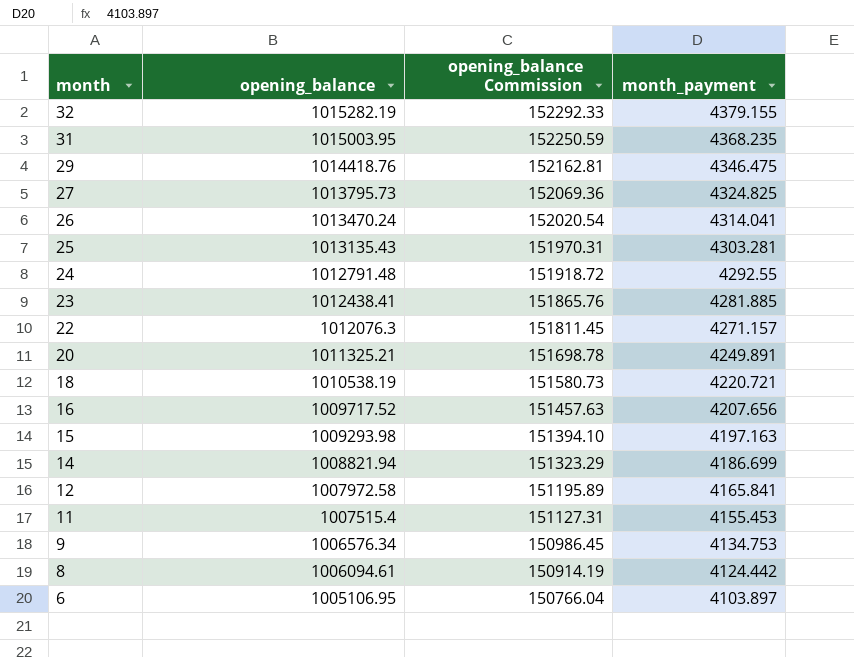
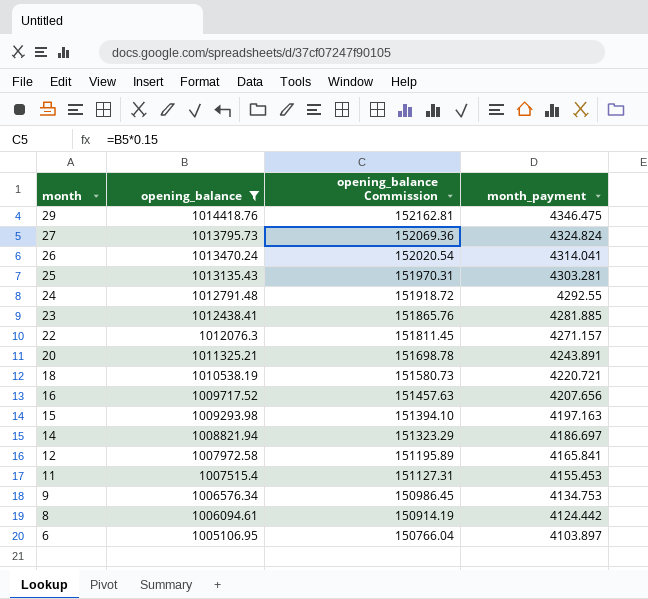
filter: none -> opening_balance <= 1014418.76
27 | month_payment: 4324.825 -> 4324.824
20 | month_payment: 4249.891 -> 4243.891
14 | month_payment: 4186.699 -> 4186.697

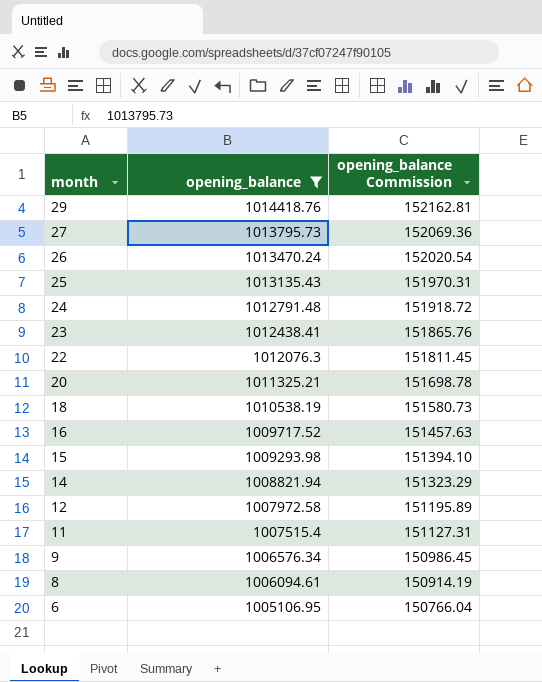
column month_payment | position: 4 -> none

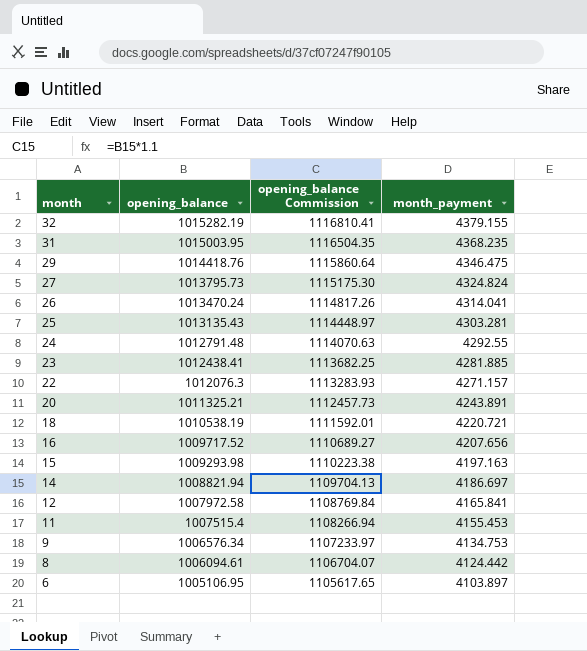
filter: opening_balance <= 1014418.76 -> none
column opening_balance Commission | formula: [opening_balance] * 0.15 -> [opening_balance] * 1.1
column month_payment | position: none -> 4

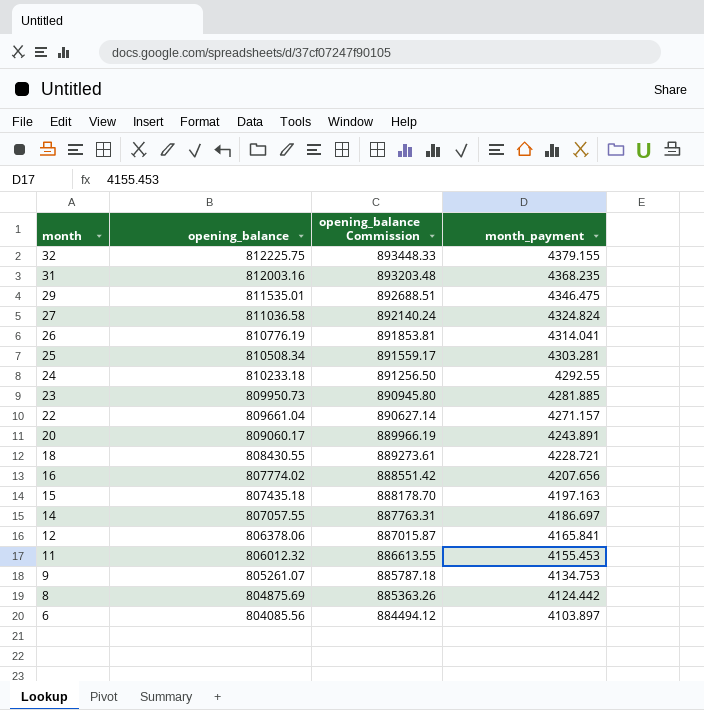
32 | opening_balance: 1015282.19 -> 812225.75
32 | opening_balance Commission: 1116810.41 -> 893448.33
31 | opening_balance: 1015003.95 -> 812003.16
31 | opening_balance Commission: 1116504.35 -> 893203.48
29 | opening_balance: 1014418.76 -> 811535.01
29 | opening_balance Commission: 1115860.64 -> 892688.51
27 | opening_balance: 1013795.73 -> 811036.58
27 | opening_balance Commission: 1115175.30 -> 892140.24
26 | opening_balance: 1013470.24 -> 810776.19
26 | opening_balance Commission: 1114817.26 -> 891853.81
25 | opening_balance: 1013135.43 -> 810508.34
25 | opening_balance Commission: 1114448.97 -> 891559.17
24 | opening_balance: 1012791.48 -> 810233.18
24 | opening_balance Commission: 1114070.63 -> 891256.50
23 | opening_balance: 1012438.41 -> 809950.73
23 | opening_balance Commission: 1113682.25 -> 890945.80
22 | opening_balance: 1012076.3 -> 809661.04
22 | opening_balance Commission: 1113283.93 -> 890627.14
20 | opening_balance: 1011325.21 -> 809060.17
20 | opening_balance Commission: 1112457.73 -> 889966.19
18 | opening_balance: 1010538.19 -> 808430.55
18 | opening_balance Commission: 1111592.01 -> 889273.61
18 | month_payment: 4220.721 -> 4228.721
16 | opening_balance: 1009717.52 -> 807774.02
16 | opening_balance Commission: 1110689.27 -> 888551.42
15 | opening_balance: 1009293.98 -> 807435.18
15 | opening_balance Commission: 1110223.38 -> 888178.70
14 | opening_balance: 1008821.94 -> 807057.55
14 | opening_balance Commission: 1109704.13 -> 887763.31
12 | opening_balance: 1007972.58 -> 806378.06
12 | opening_balance Commission: 1108769.84 -> 887015.87
11 | opening_balance: 1007515.4 -> 806012.32
11 | opening_balance Commission: 1108266.94 -> 886613.55
9 | opening_balance: 1006576.34 -> 805261.07
9 | opening_balance Commission: 1107233.97 -> 885787.18
8 | opening_balance: 1006094.61 -> 804875.69
8 | opening_balance Commission: 1106704.07 -> 885363.26
6 | opening_balance: 1005106.95 -> 804085.56
6 | opening_balance Commission: 1105617.65 -> 884494.12

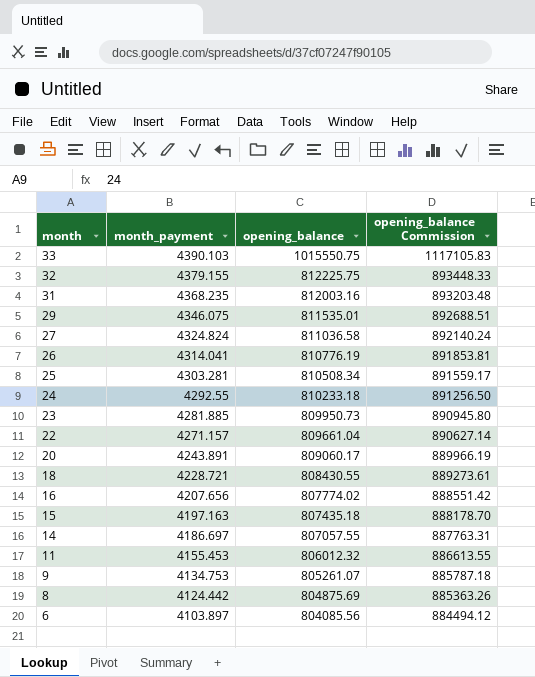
column month_payment | position: 4 -> 2
row 12: 806378.06 | 887015.87 | 4165.841 -> none
row 33: none -> 4390.103 | 1015550.75 | 1117105.83
29 | month_payment: 4346.475 -> 4346.075

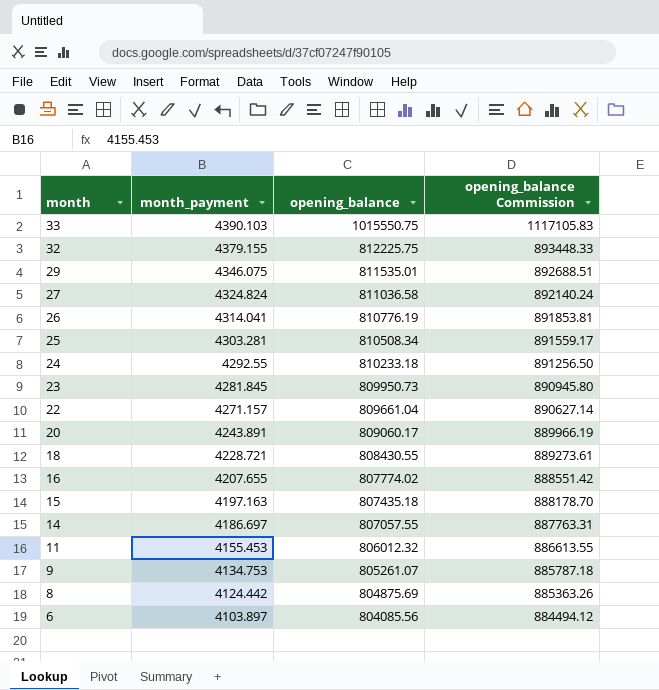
row 31: 4368.235 | 812003.16 | 893203.48 -> none
23 | month_payment: 4281.885 -> 4281.845
16 | month_payment: 4207.656 -> 4207.655

